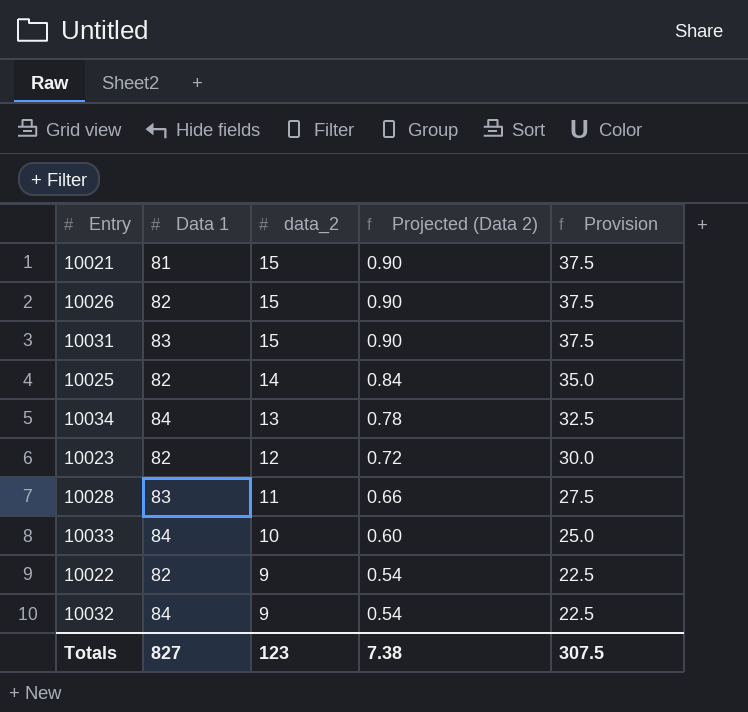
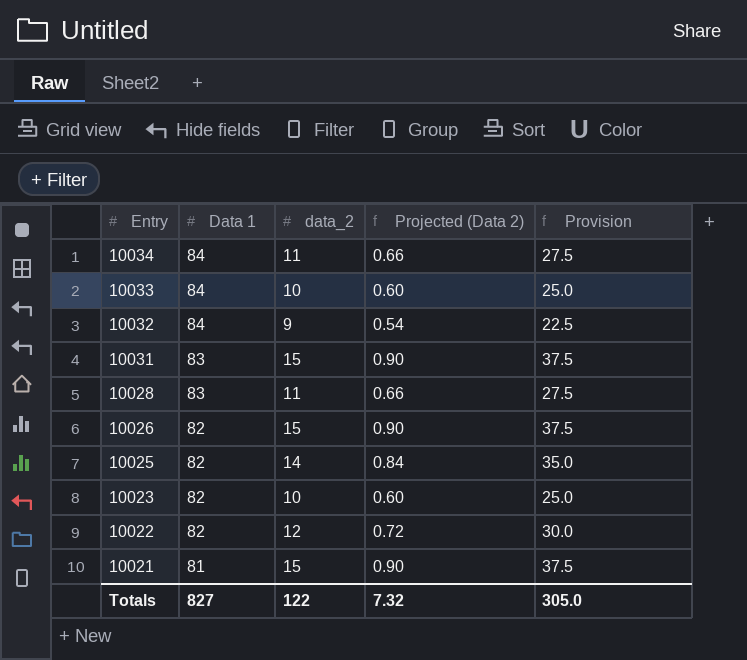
row order: data_2 descending -> Entry descending
10034 | data_2: 13 -> 11
10034 | Projected (Data 2): 0.78 -> 0.66
10034 | Provision: 32.5 -> 27.5
10023 | data_2: 12 -> 10
10023 | Projected (Data 2): 0.72 -> 0.60
10023 | Provision: 30.0 -> 25.0
10022 | data_2: 9 -> 12
10022 | Projected (Data 2): 0.54 -> 0.72
10022 | Provision: 22.5 -> 30.0
Totals | data_2: 123 -> 122
Totals | Projected (Data 2): 7.38 -> 7.32
Totals | Provision: 307.5 -> 305.0

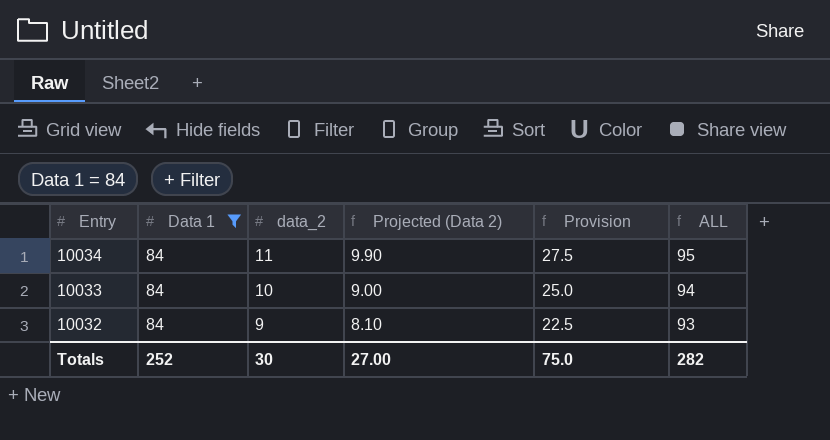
filter: none -> Data 1 = 84
column Projected (Data 2) | formula: [data_2] * 0.06 -> [data_2] * 0.9
column ALL | formula: none -> [Data 1] + [data_2]
Totals | Data 1: 827 -> 252
Totals | data_2: 122 -> 30
Totals | Projected (Data 2): 7.32 -> 27.00
Totals | Provision: 305.0 -> 75.0

